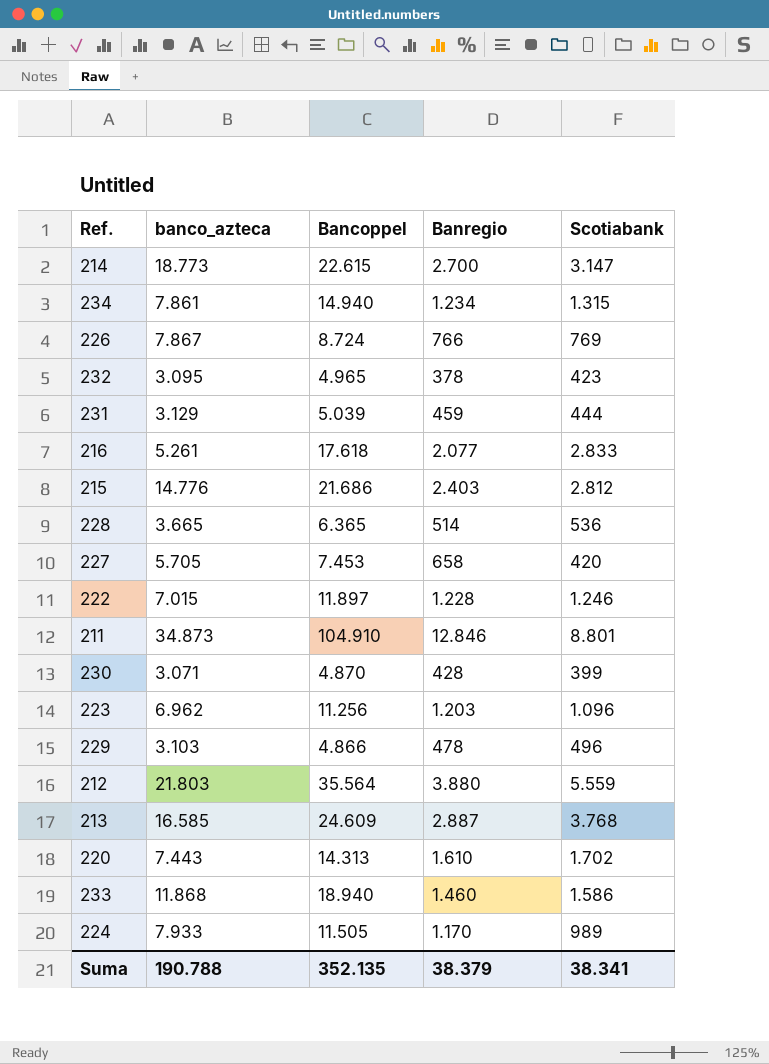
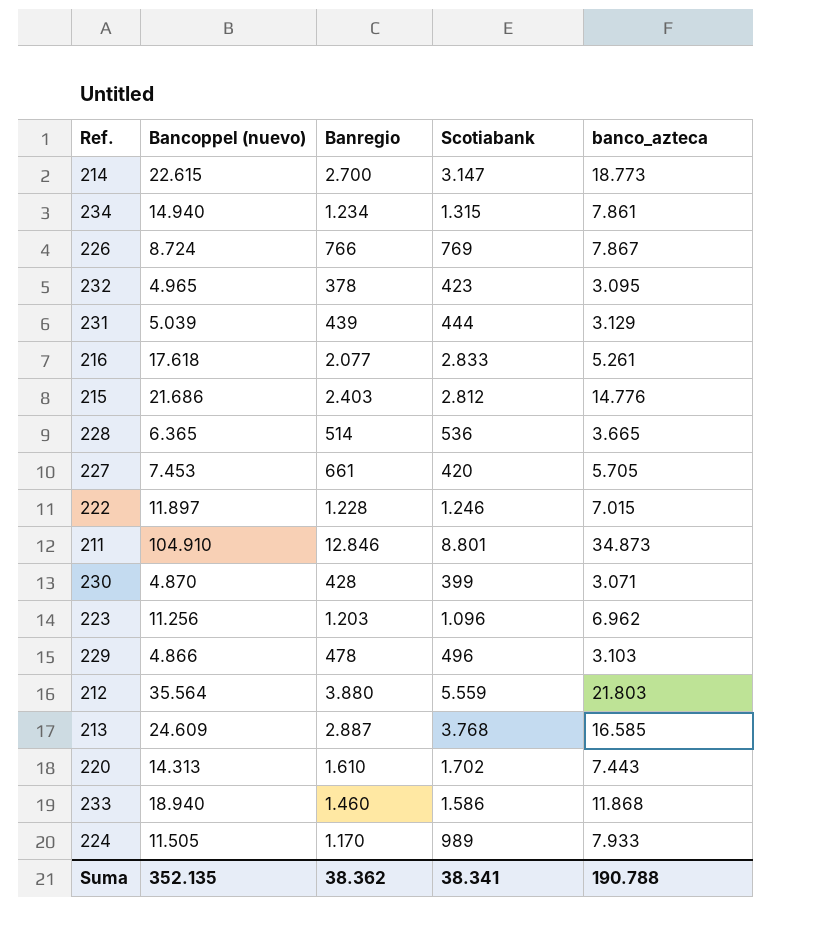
column name: Bancoppel -> Bancoppel (nuevo)
column banco_azteca | position: 2 -> 5
231 | Banregio: 459 -> 439
227 | Banregio: 658 -> 661
Suma | Banregio: 38.379 -> 38.362

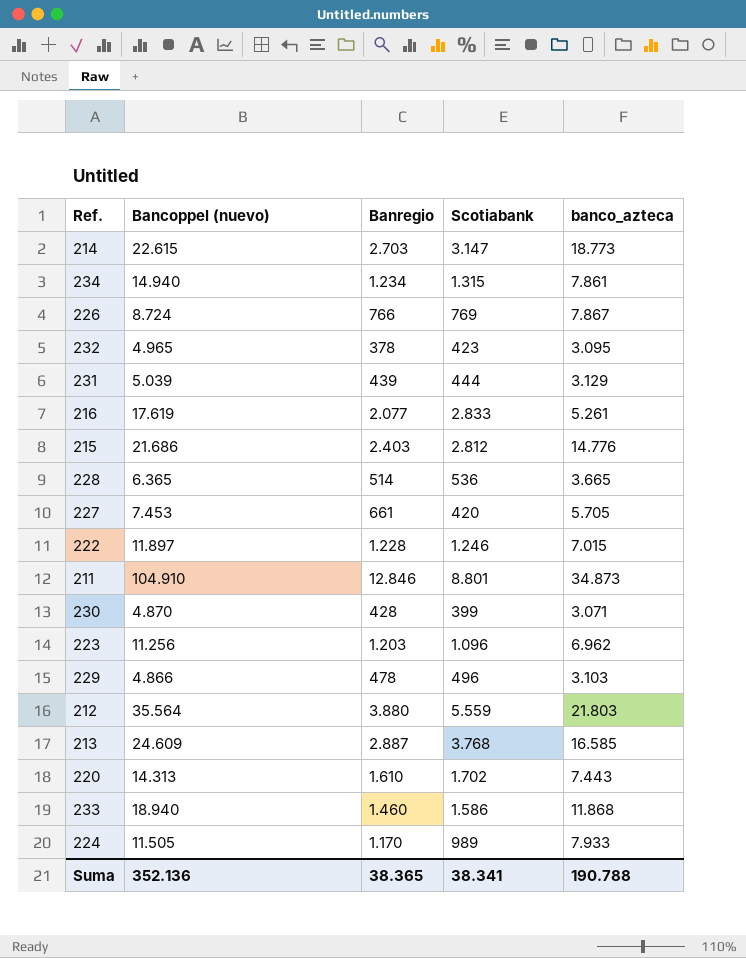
214 | Banregio: 2.700 -> 2.703
216 | Bancoppel (nuevo): 17.618 -> 17.619
Suma | Bancoppel (nuevo): 352.135 -> 352.136
Suma | Banregio: 38.362 -> 38.365

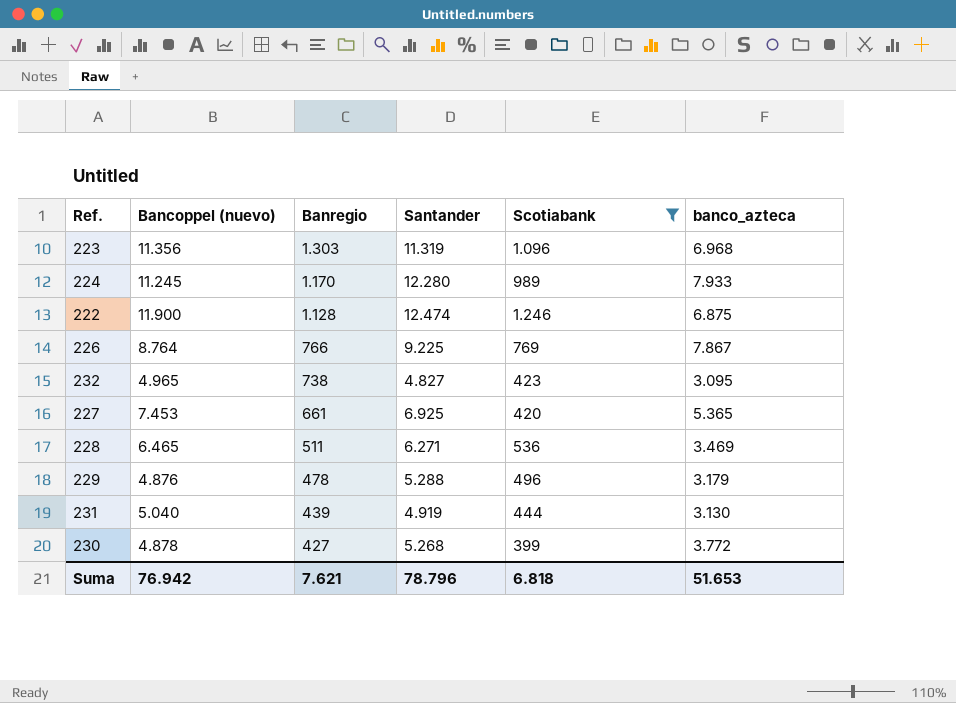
filter: none -> Scotiabank <= 1.246
row order: none -> Banregio descending
column Santander | position: none -> 4
223 | Bancoppel (nuevo): 11.256 -> 11.356
223 | Banregio: 1.203 -> 1.303
223 | banco_azteca: 6.962 -> 6.968
224 | Bancoppel (nuevo): 11.505 -> 11.245
222 | Bancoppel (nuevo): 11.897 -> 11.900
222 | Banregio: 1.228 -> 1.128
222 | banco_azteca: 7.015 -> 6.875
226 | Bancoppel (nuevo): 8.724 -> 8.764
232 | Banregio: 378 -> 738
227 | banco_azteca: 5.705 -> 5.365
228 | Bancoppel (nuevo): 6.365 -> 6.465
228 | Banregio: 514 -> 511
228 | banco_azteca: 3.665 -> 3.469
229 | Bancoppel (nuevo): 4.866 -> 4.876
229 | banco_azteca: 3.103 -> 3.179
231 | Bancoppel (nuevo): 5.039 -> 5.040
231 | banco_azteca: 3.129 -> 3.130
230 | Bancoppel (nuevo): 4.870 -> 4.878
230 | Banregio: 428 -> 427
230 | banco_azteca: 3.071 -> 3.772
Suma | Bancoppel (nuevo): 352.136 -> 76.942
Suma | Banregio: 38.365 -> 7.621
Suma | Scotiabank: 38.341 -> 6.818
Suma | banco_azteca: 190.788 -> 51.653

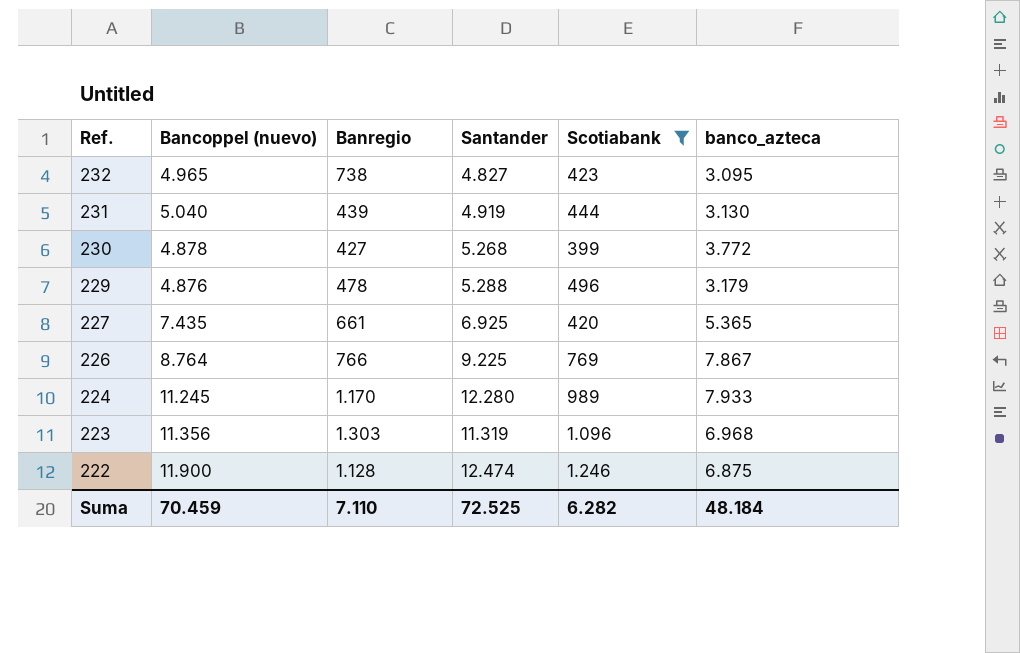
row order: Banregio descending -> Ref. descending
row 228: 6.465 | 511 | 6.271 | 536 | 3.469 -> none
227 | Bancoppel (nuevo): 7.453 -> 7.435
Suma | Bancoppel (nuevo): 76.942 -> 70.459
Suma | Banregio: 7.621 -> 7.110
Suma | Santander: 78.796 -> 72.525
Suma | Scotiabank: 6.818 -> 6.282
Suma | banco_azteca: 51.653 -> 48.184

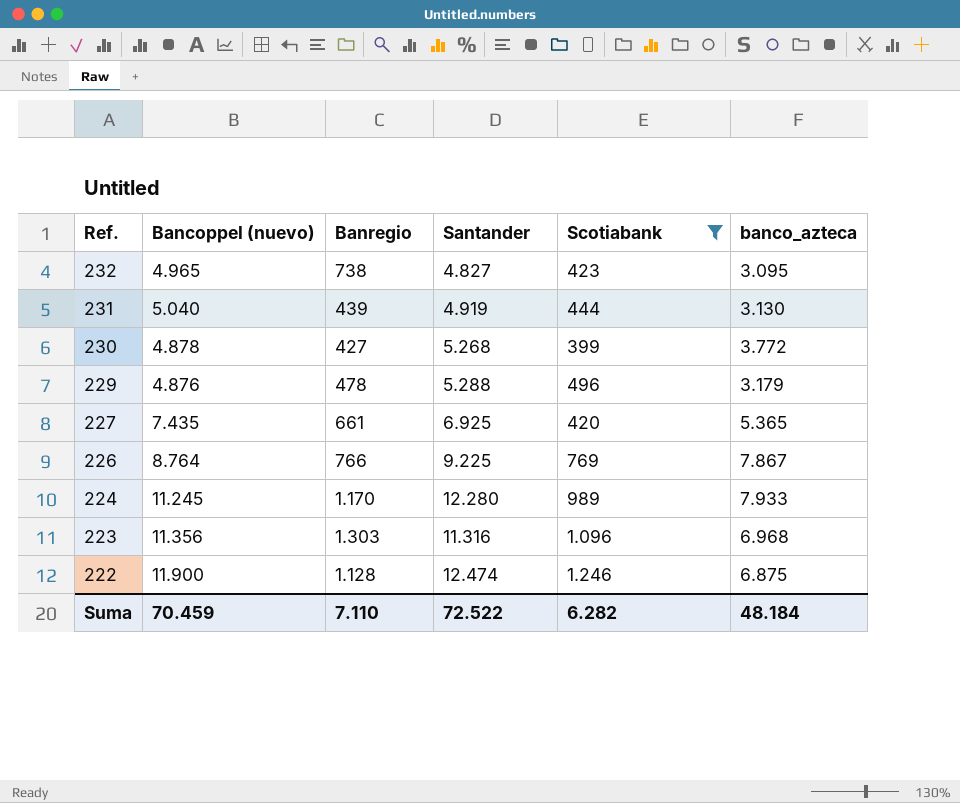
223 | Santander: 11.319 -> 11.316
Suma | Santander: 72.525 -> 72.522

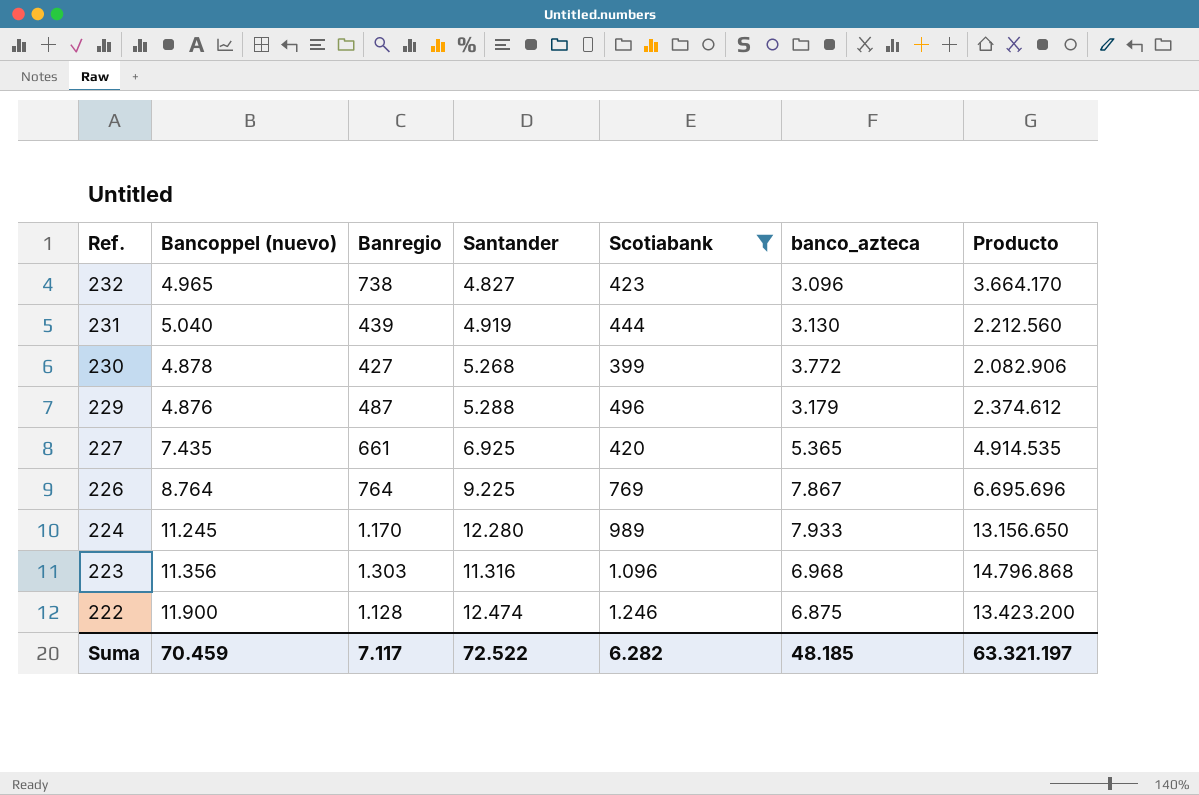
column Producto | formula: none -> [Bancoppel (nuevo)] * [Banregio]
232 | banco_azteca: 3.095 -> 3.096
229 | Banregio: 478 -> 487
226 | Banregio: 766 -> 764
Suma | Banregio: 7.110 -> 7.117
Suma | banco_azteca: 48.184 -> 48.185

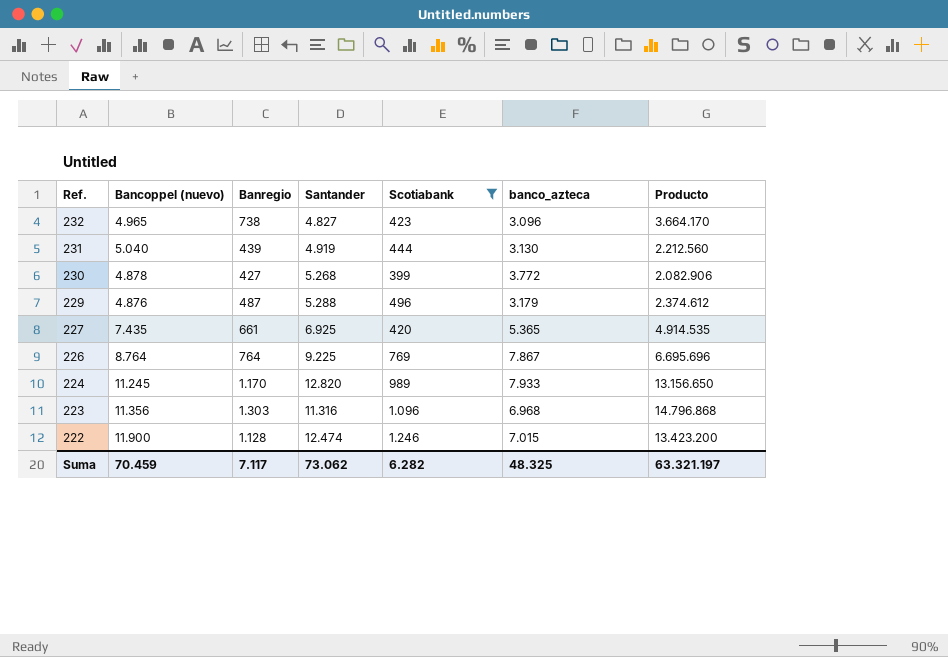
224 | Santander: 12.280 -> 12.820
222 | banco_azteca: 6.875 -> 7.015
Suma | Santander: 72.522 -> 73.062
Suma | banco_azteca: 48.185 -> 48.325

